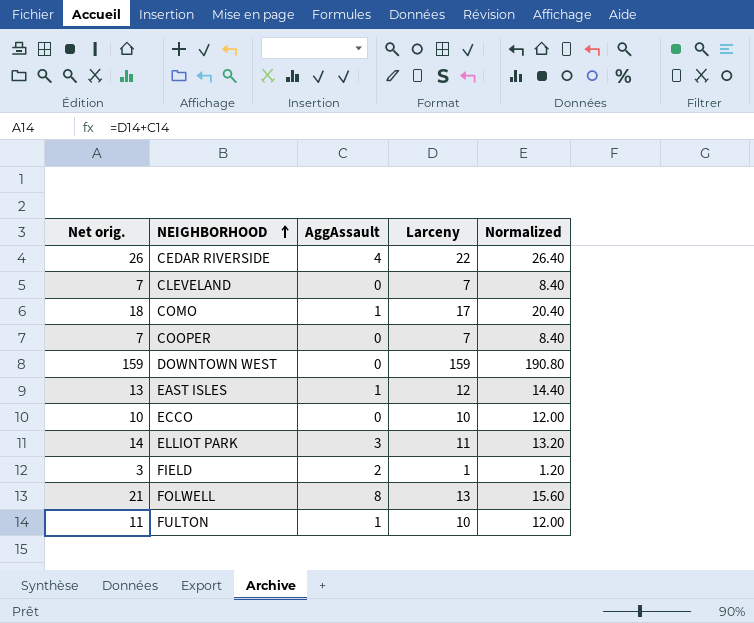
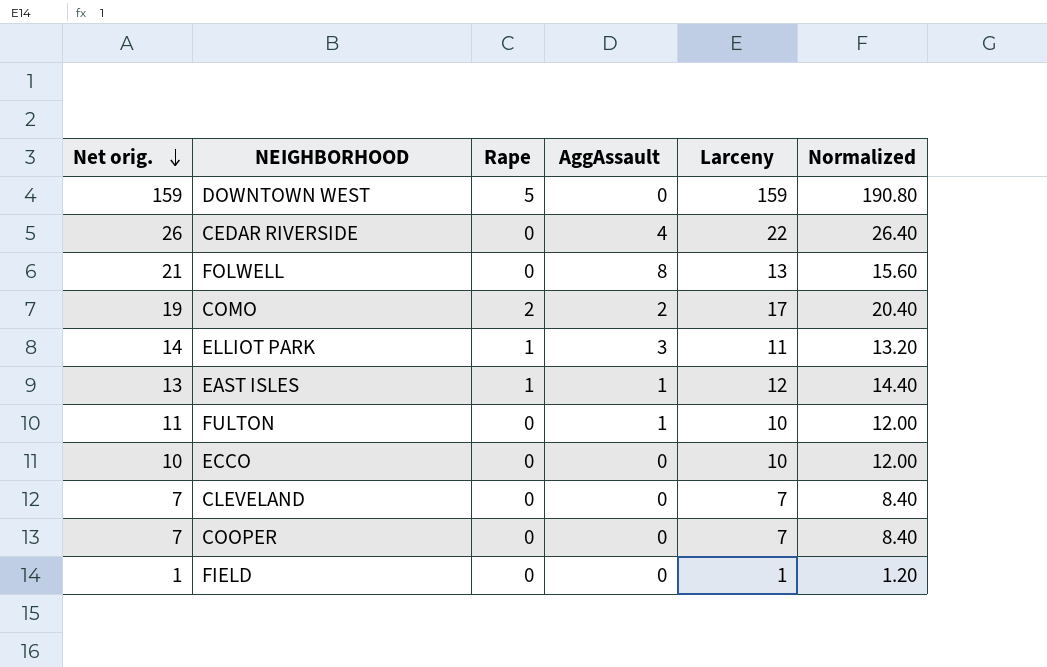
row order: NEIGHBORHOOD ascending -> Net orig. descending
column Rape | position: none -> 3
COMO | Net orig.: 18 -> 19
COMO | AggAssault: 1 -> 2
FIELD | Net orig.: 3 -> 1
FIELD | AggAssault: 2 -> 0

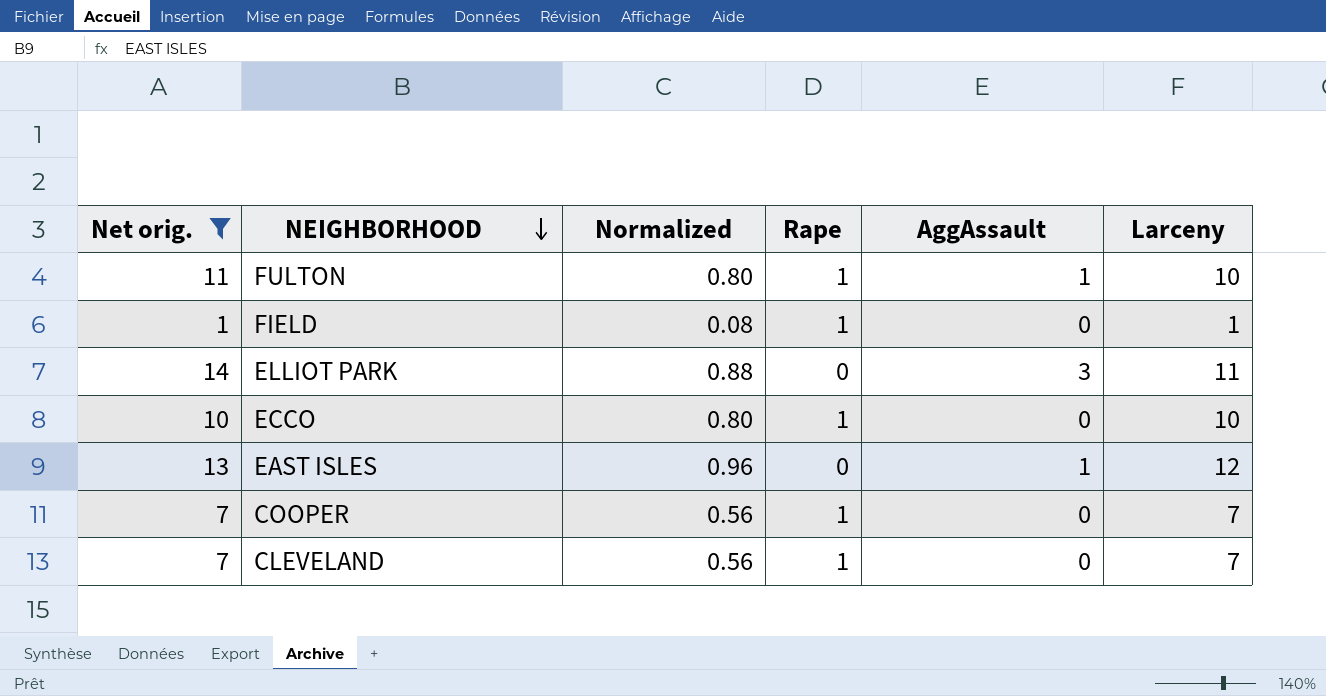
filter: none -> Net orig. <= 14
row order: Net orig. descending -> NEIGHBORHOOD descending
column Normalized | formula: [Larceny] * 1.2 -> [Larceny] * 0.08
column Normalized | position: 6 -> 3
FULTON | Rape: 0 -> 1
FIELD | Rape: 0 -> 1
ELLIOT PARK | Rape: 1 -> 0
ECCO | Rape: 0 -> 1
EAST ISLES | Rape: 1 -> 0
COOPER | Rape: 0 -> 1
CLEVELAND | Rape: 0 -> 1

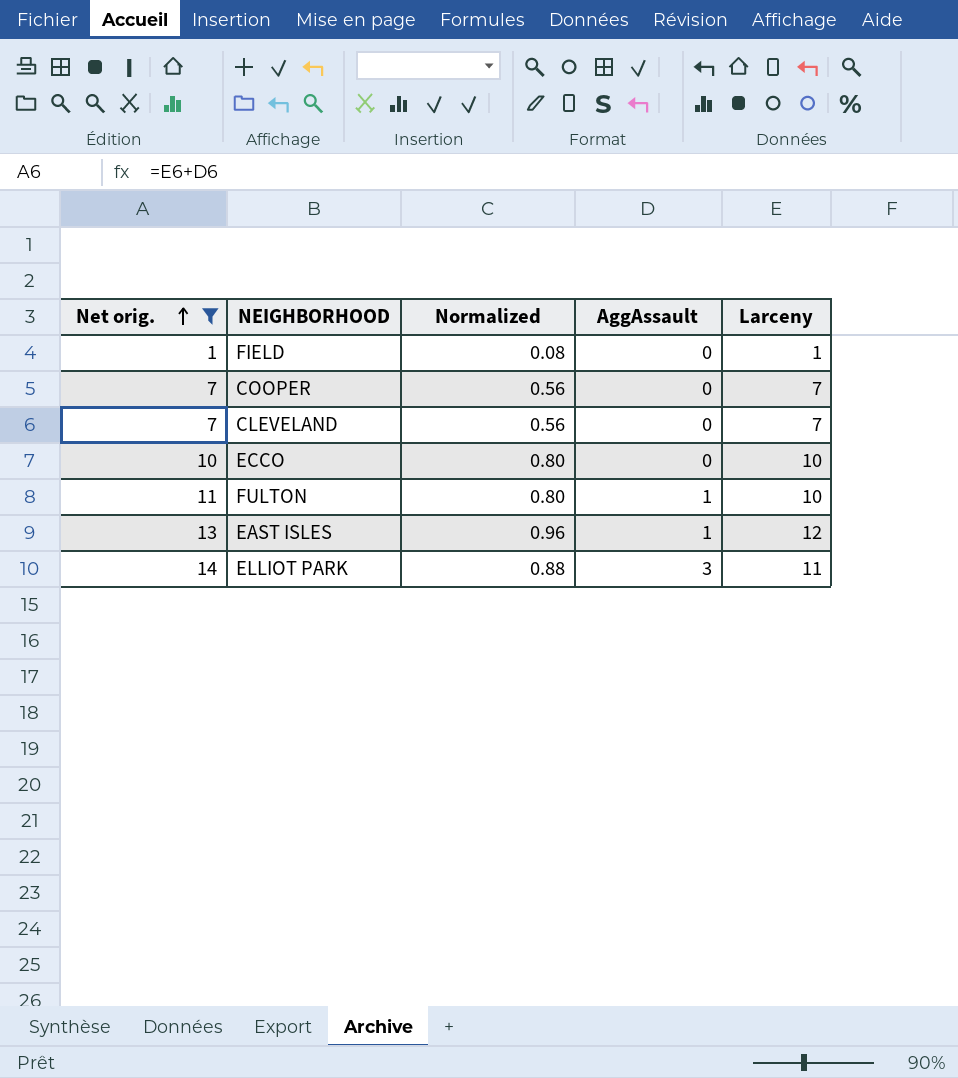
row order: NEIGHBORHOOD descending -> Net orig. ascending
column Rape | position: 4 -> none

